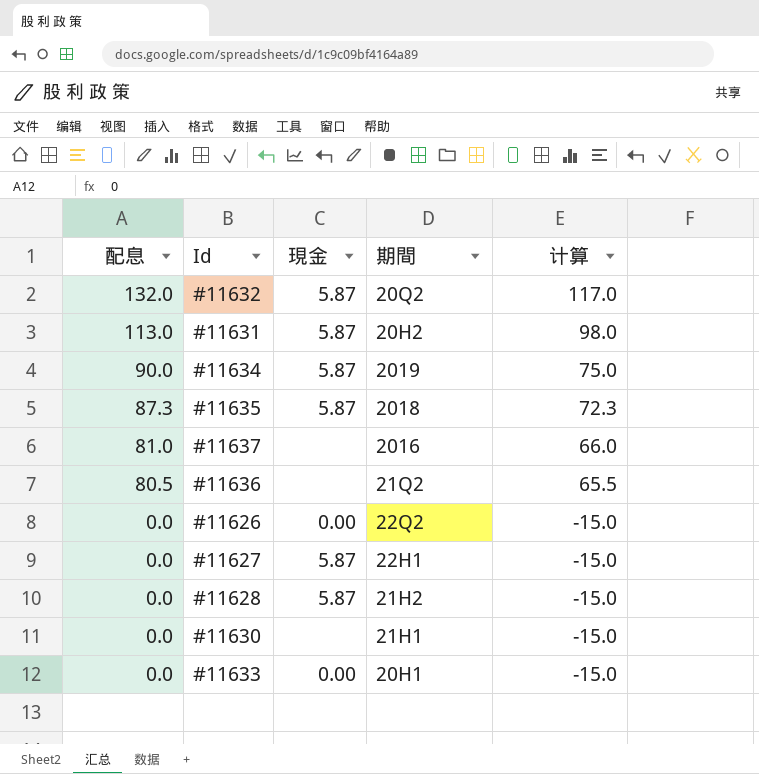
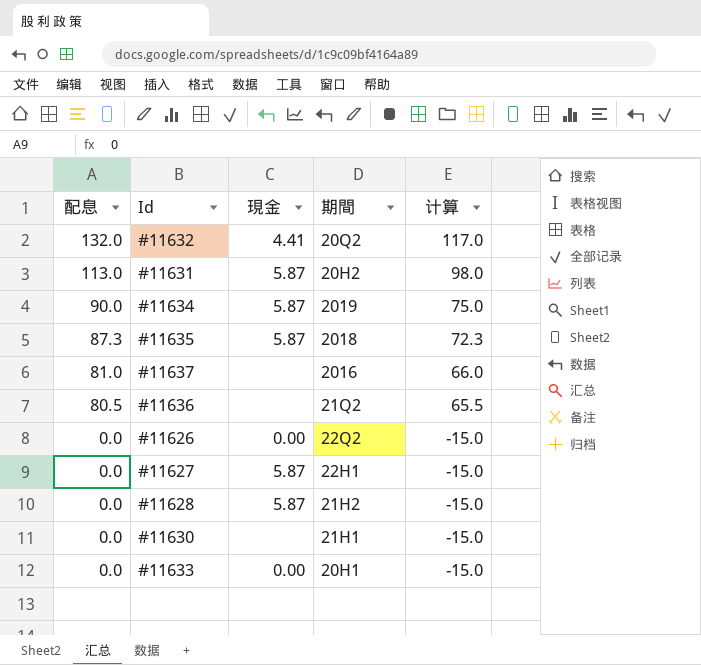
#11632 | 現金: 5.87 -> 4.41

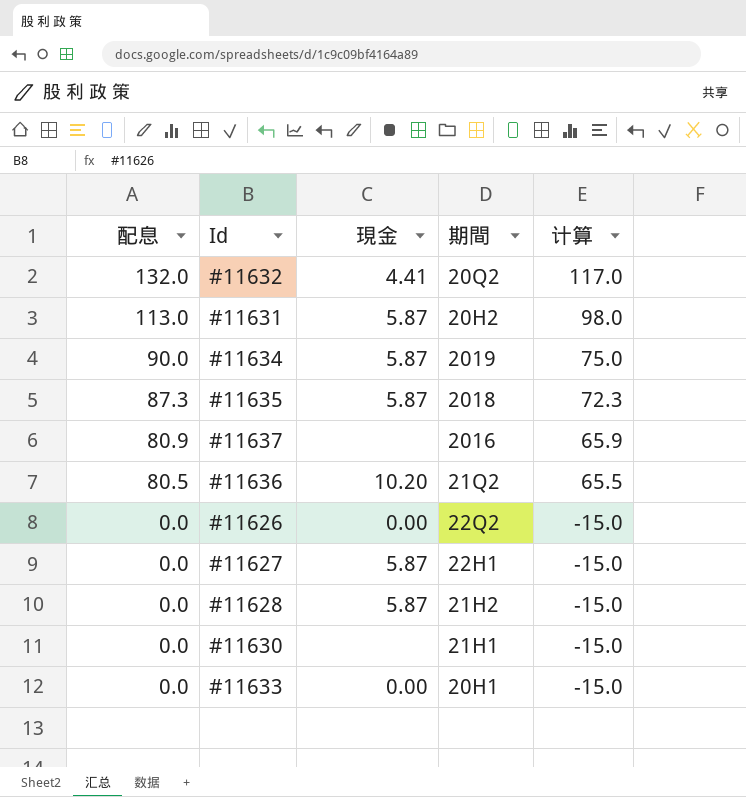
#11637 | 配息: 81.0 -> 80.9
#11637 | 计算: 66.0 -> 65.9
#11636 | 現金: none -> 10.20

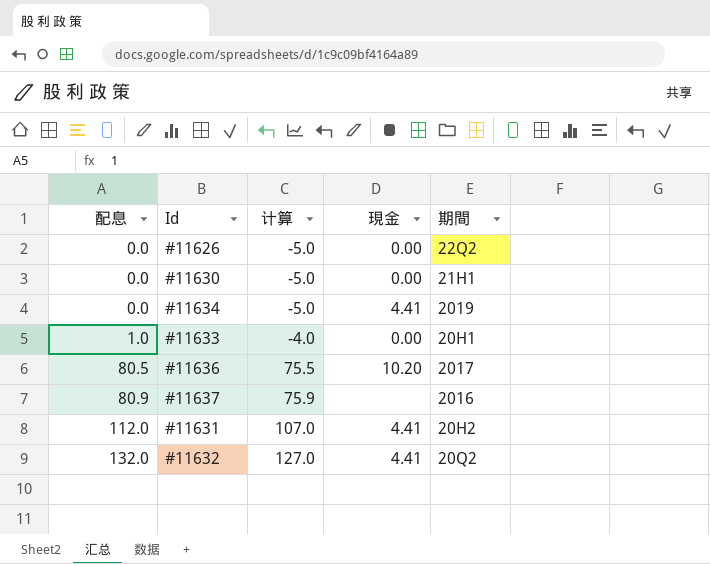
row order: 配息 descending -> 配息 ascending
column 计算 | formula: [配息] - 15 -> [配息] - 5
column 计算 | position: 5 -> 3
row #11635: 87.3 | 5.87 | 2018 | 72.3 -> none
row #11627: 0.0 | 5.87 | 22H1 | -15.0 -> none
row #11628: 0.0 | 5.87 | 21H2 | -15.0 -> none
#11630 | 現金: none -> 0.00
#11634 | 配息: 90.0 -> 0.0
#11634 | 現金: 5.87 -> 4.41
#11633 | 配息: 0.0 -> 1.0
#11636 | 期間: 21Q2 -> 2017
#11631 | 配息: 113.0 -> 112.0
#11631 | 現金: 5.87 -> 4.41

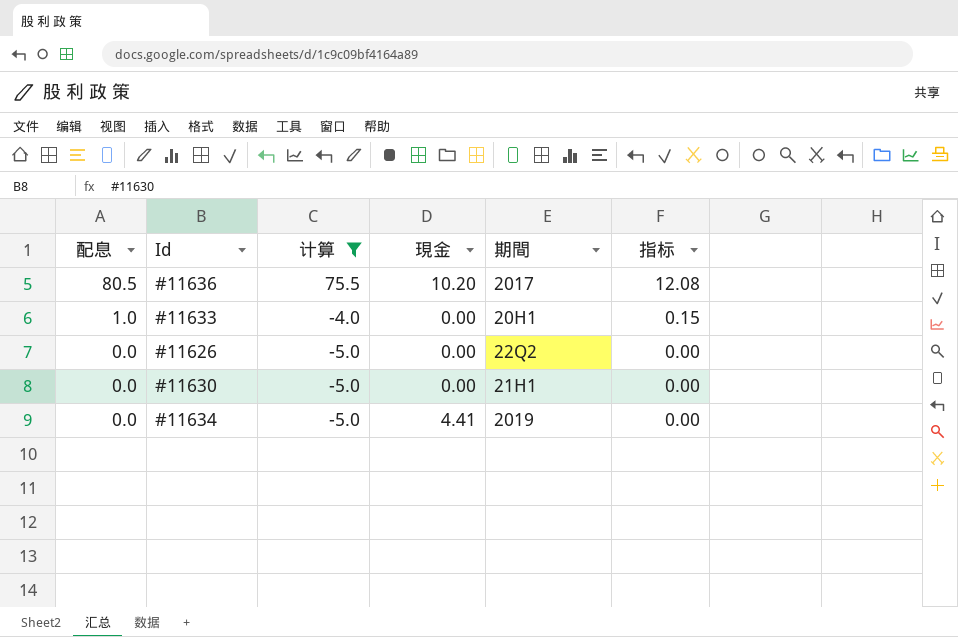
filter: none -> 计算 <= 75.5
row order: 配息 ascending -> 配息 descending
column 指标 | formula: none -> [配息] * 0.15

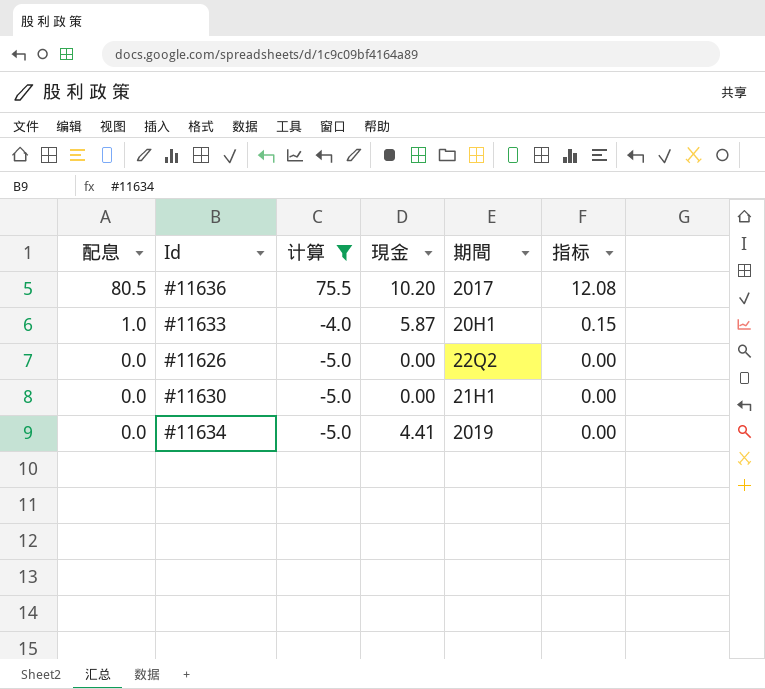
#11633 | 現金: 0.00 -> 5.87

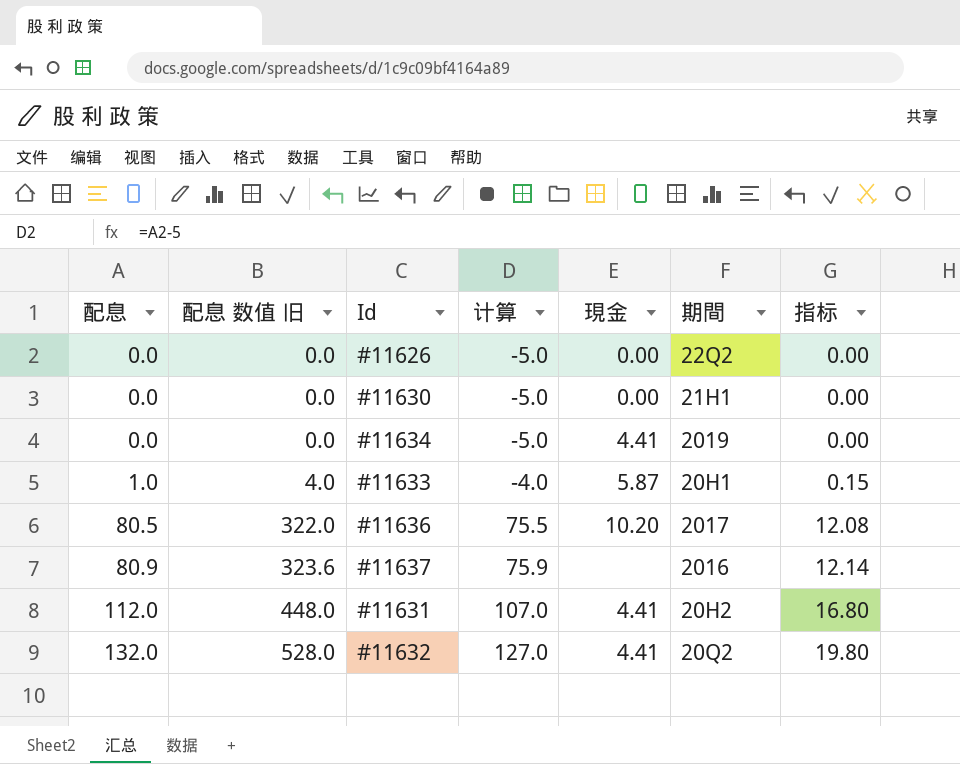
filter: 计算 <= 75.5 -> none
row order: 配息 descending -> 配息 ascending
column 配息 数值 旧 | formula: none -> [配息] * 4

